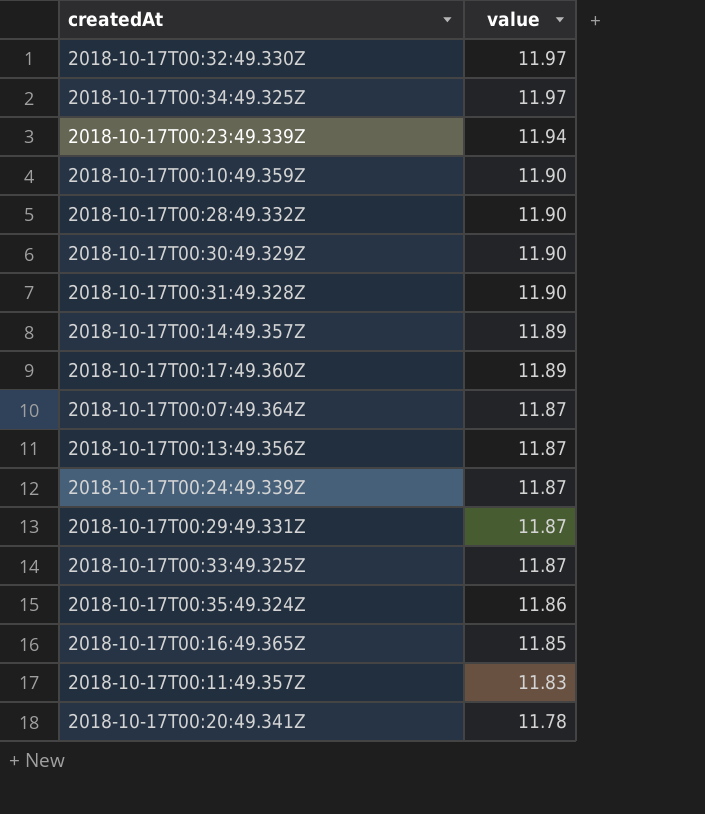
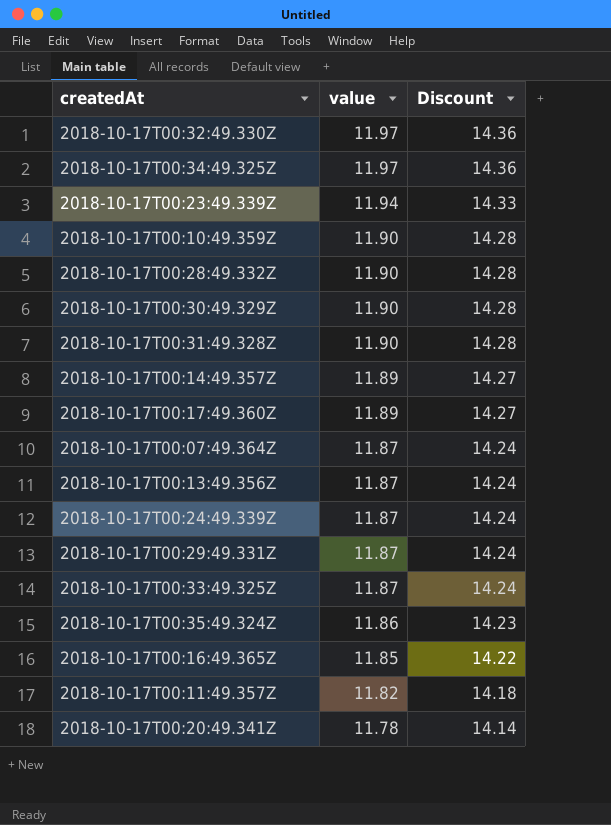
column Discount | formula: none -> [value] * 1.2
2018-10-17T00:11:49.357Z | value: 11.83 -> 11.82

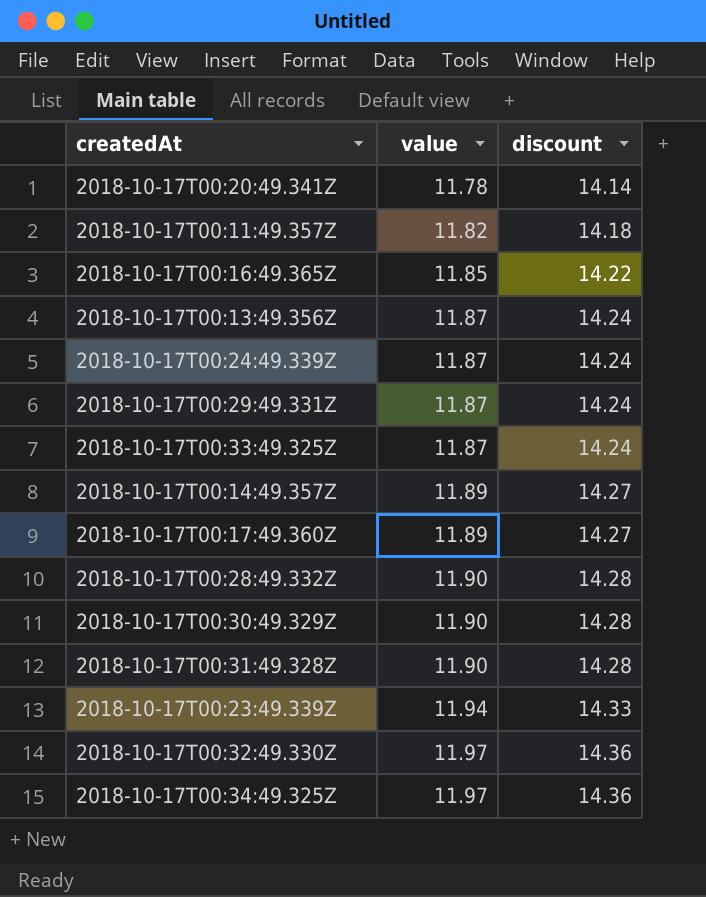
row order: value descending -> value ascending
column name: Discount -> discount
row 2018-10-17T00:10:49.359Z: 11.90 | 14.28 -> none
row 2018-10-17T00:07:49.364Z: 11.87 | 14.24 -> none
row 2018-10-17T00:35:49.324Z: 11.86 | 14.23 -> none

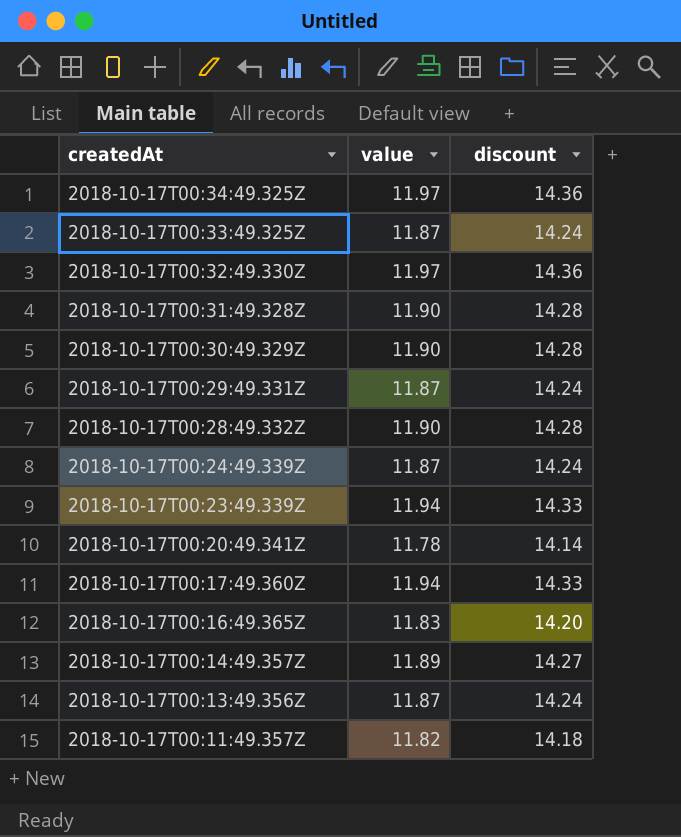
row order: value ascending -> createdAt descending
2018-10-17T00:17:49.360Z | value: 11.89 -> 11.94
2018-10-17T00:17:49.360Z | discount: 14.27 -> 14.33
2018-10-17T00:16:49.365Z | value: 11.85 -> 11.83
2018-10-17T00:16:49.365Z | discount: 14.22 -> 14.20

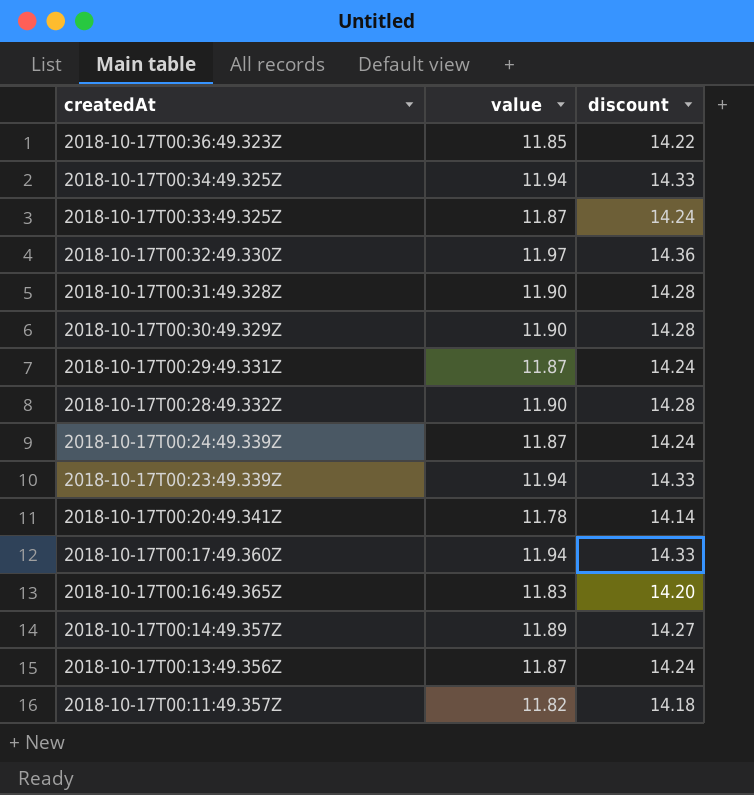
row 2018-10-17T00:36:49.323Z: none -> 11.85 | 14.22
2018-10-17T00:34:49.325Z | value: 11.97 -> 11.94
2018-10-17T00:34:49.325Z | discount: 14.36 -> 14.33

